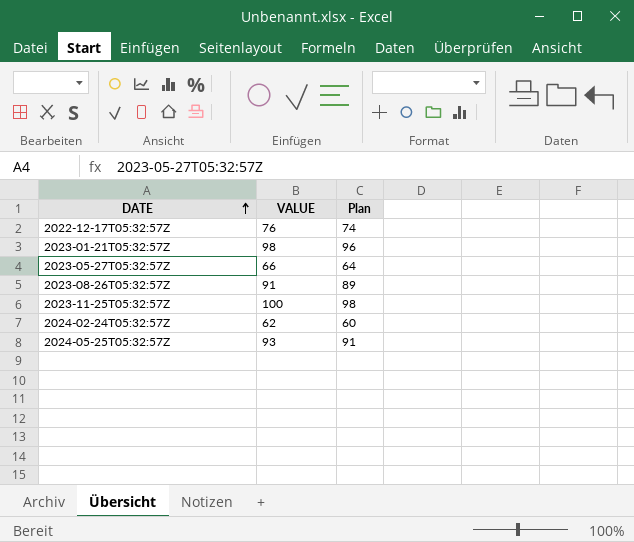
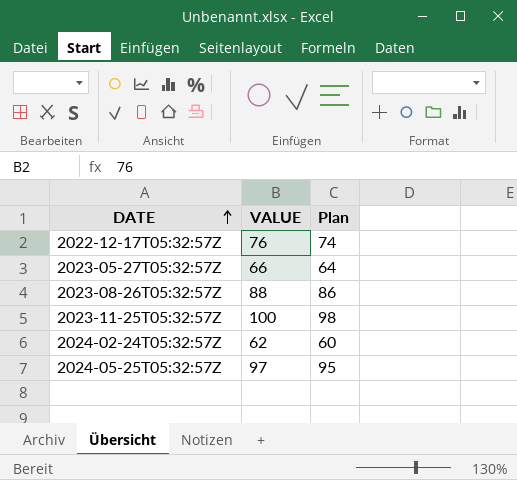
row 2023-01-21T05:32:57Z: 98 | 96 -> none
2023-08-26T05:32:57Z | VALUE: 91 -> 88
2023-08-26T05:32:57Z | Plan: 89 -> 86
2024-05-25T05:32:57Z | VALUE: 93 -> 97
2024-05-25T05:32:57Z | Plan: 91 -> 95

